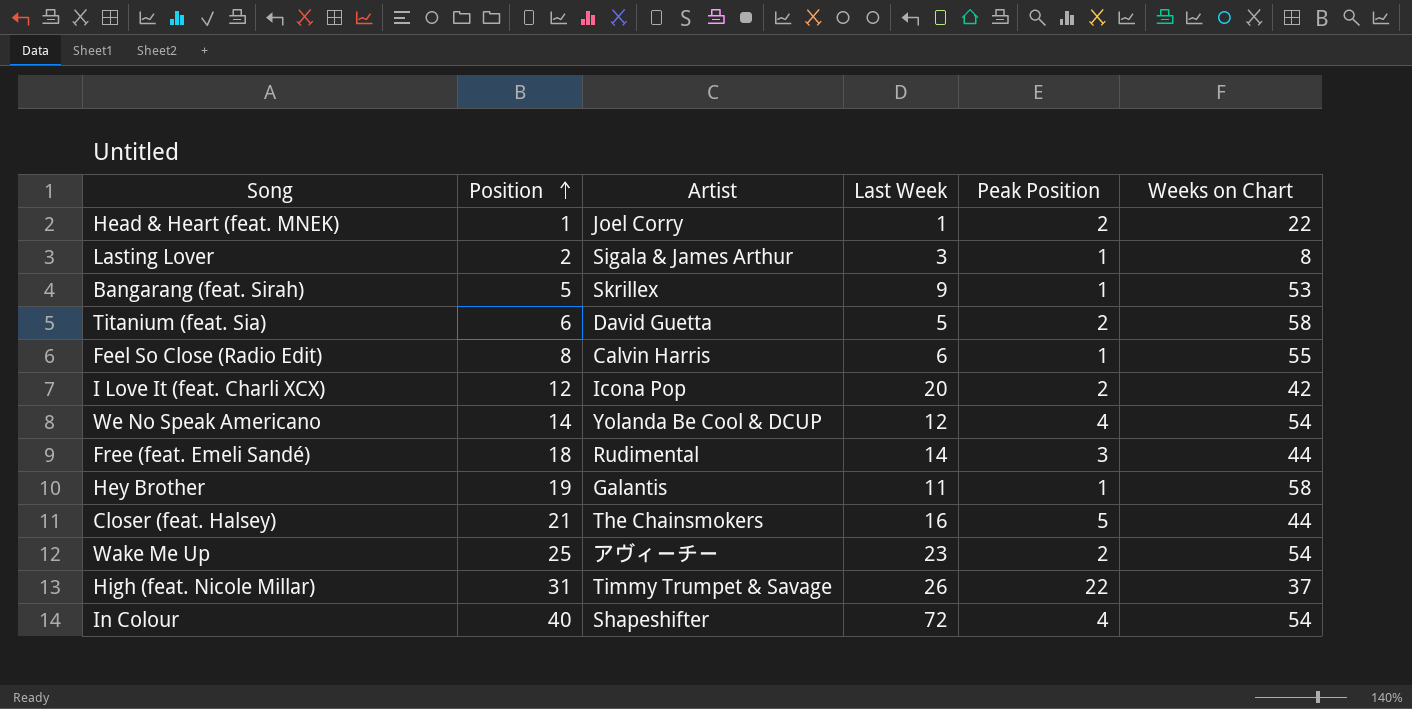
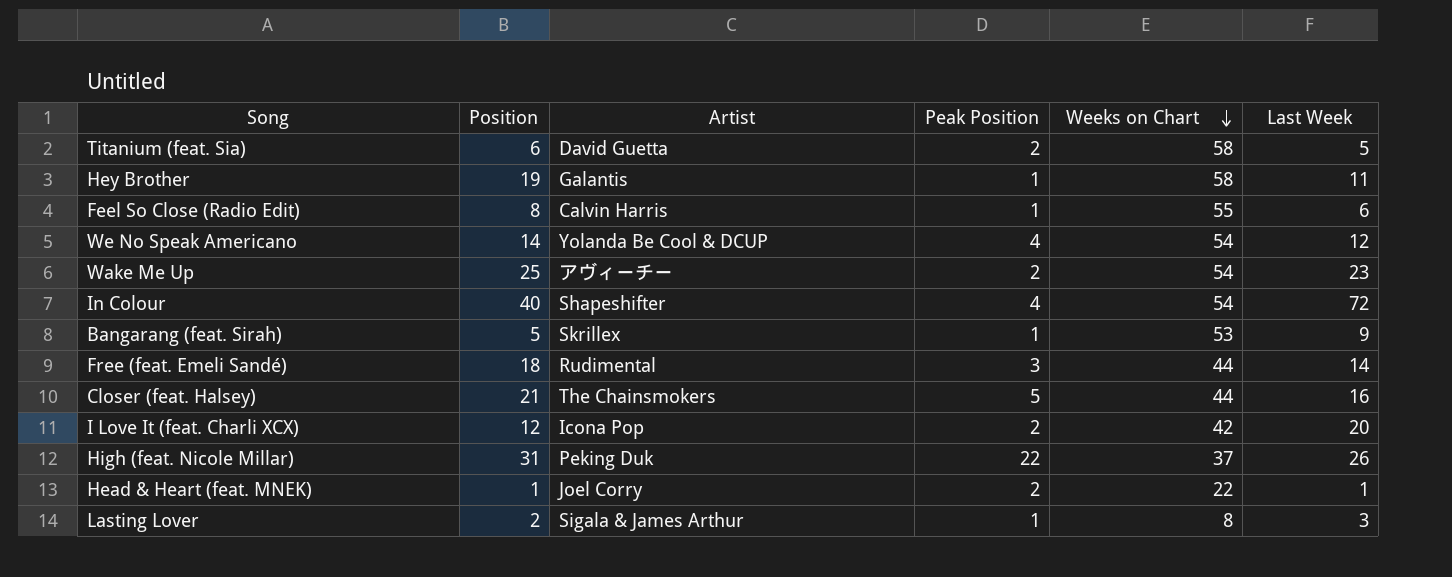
row order: Position ascending -> Weeks on Chart descending
column Last Week | position: 4 -> 6
High (feat. Nicole Millar) | Artist: Timmy Trumpet & Savage -> Peking Duk

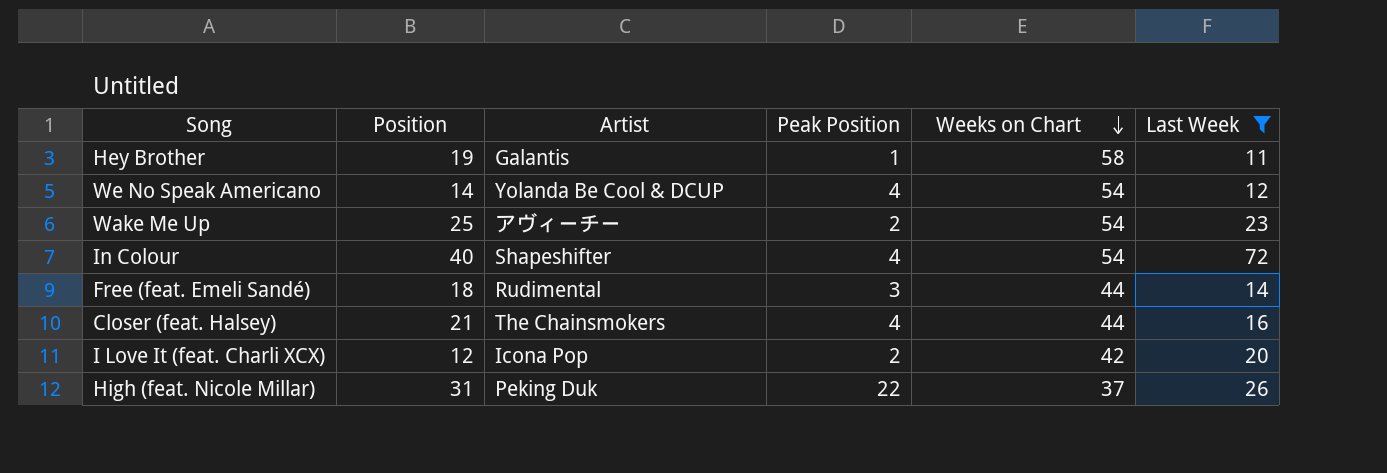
filter: none -> Last Week >= 11
Closer (feat. Halsey) | Peak Position: 5 -> 4

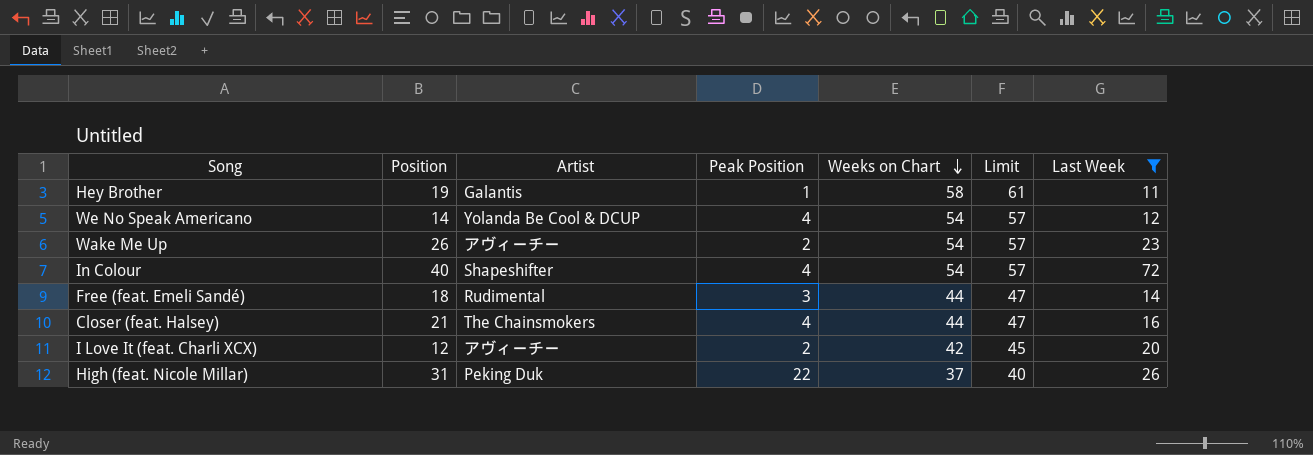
column Limit | formula: none -> [Weeks on Chart] + 3
Wake Me Up | Position: 25 -> 26
I Love It (feat. Charli XCX) | Artist: Icona Pop -> アヴィーチー

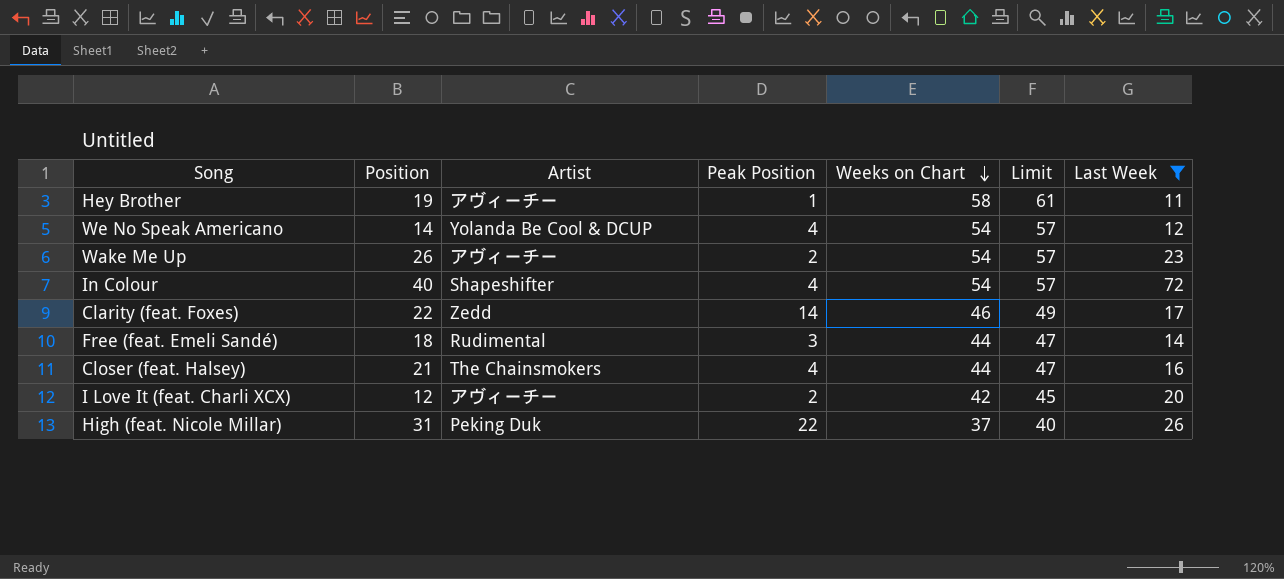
Hey Brother | Artist: Galantis -> アヴィーチー
row Clarity (feat. Foxes): none -> 22 | Zedd | 14 | 46 | 49 | 17

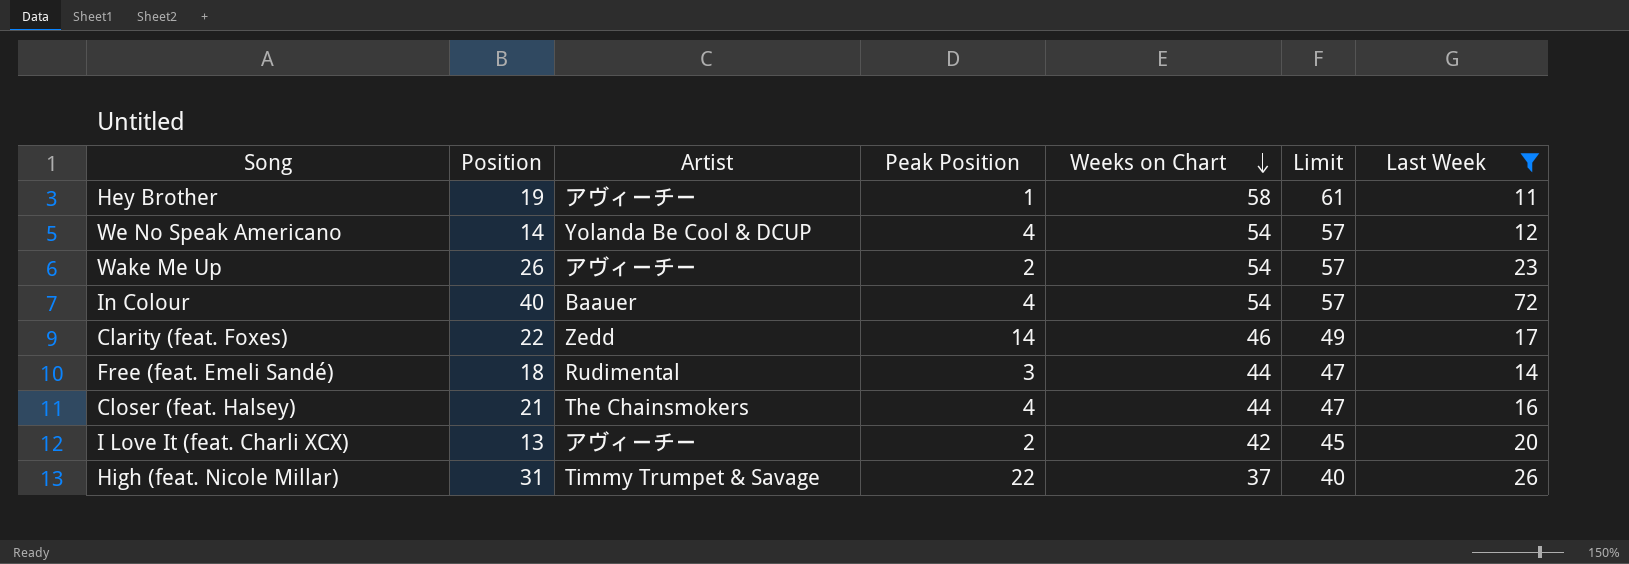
In Colour | Artist: Shapeshifter -> Baauer
I Love It (feat. Charli XCX) | Position: 12 -> 13
High (feat. Nicole Millar) | Artist: Peking Duk -> Timmy Trumpet & Savage

